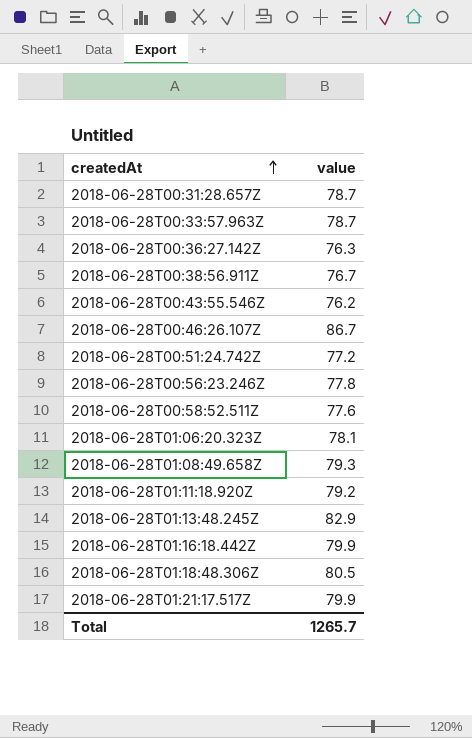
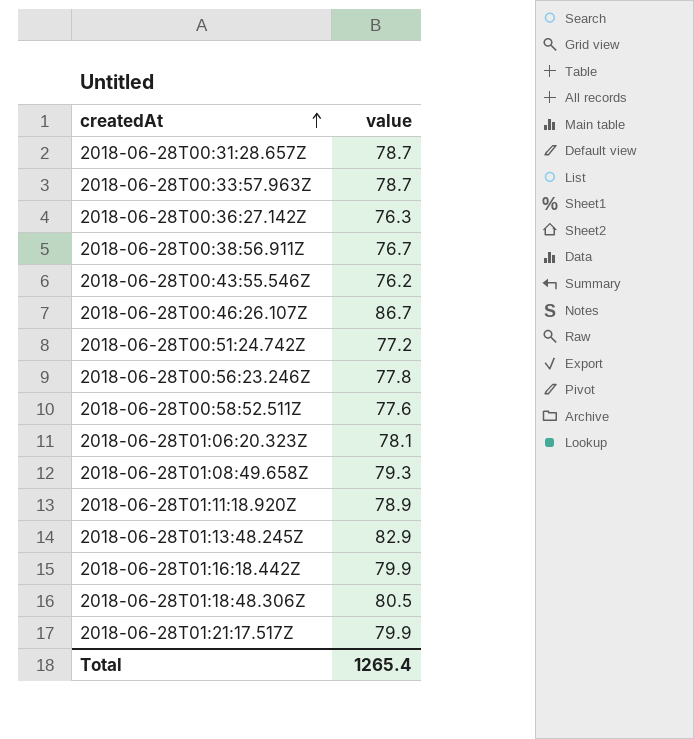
2018-06-28T01:11:18.920Z | value: 79.2 -> 78.9
Total | value: 1265.7 -> 1265.4

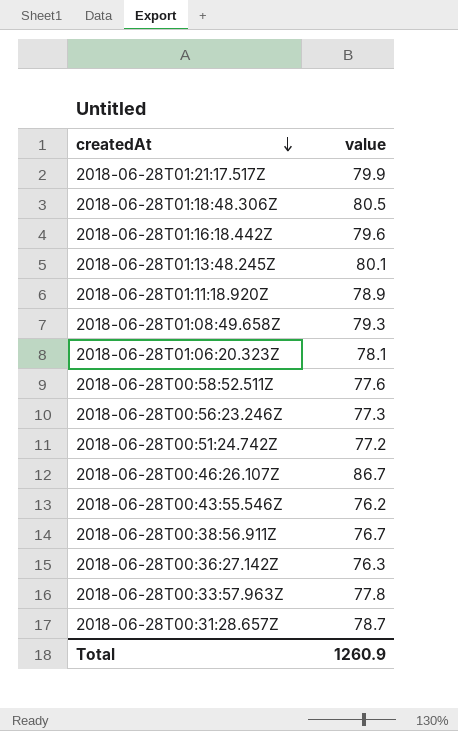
row order: createdAt ascending -> createdAt descending
2018-06-28T01:16:18.442Z | value: 79.9 -> 79.6
2018-06-28T01:13:48.245Z | value: 82.9 -> 80.1
2018-06-28T00:56:23.246Z | value: 77.8 -> 77.3
2018-06-28T00:33:57.963Z | value: 78.7 -> 77.8
Total | value: 1265.4 -> 1260.9

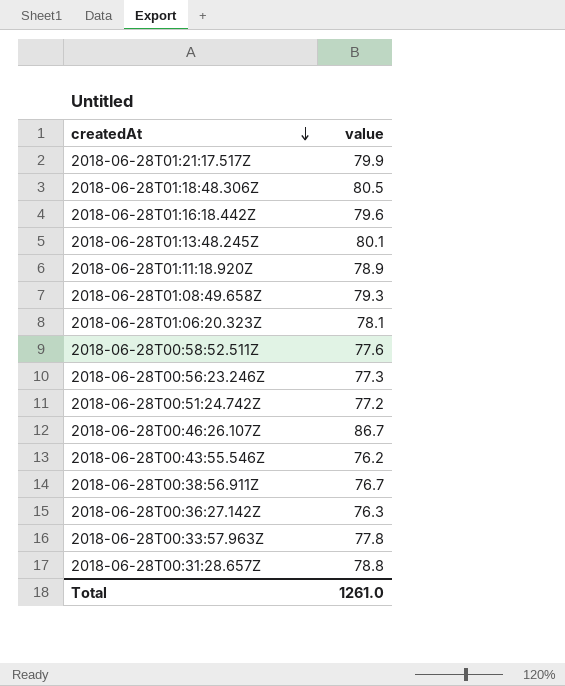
2018-06-28T00:31:28.657Z | value: 78.7 -> 78.8
Total | value: 1260.9 -> 1261.0

